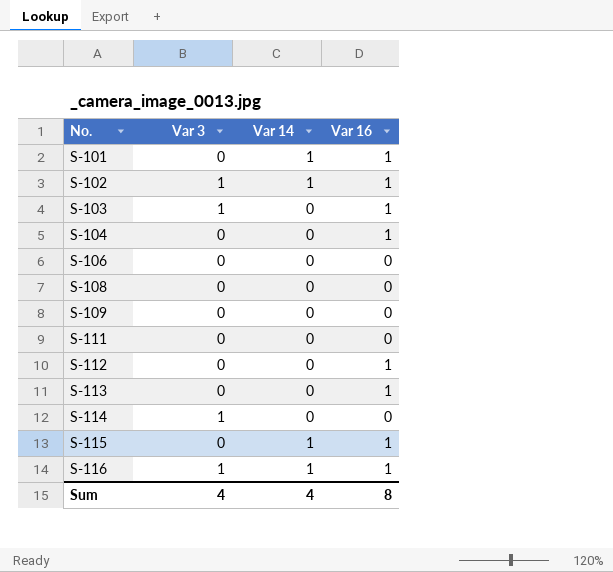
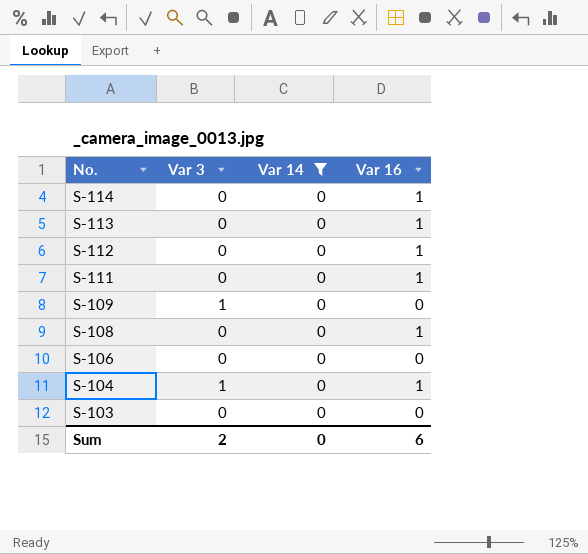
filter: none -> Var 14 = 0
row order: No. ascending -> No. descending
S-114 | Var 3: 1 -> 0
S-114 | Var 16: 0 -> 1
S-111 | Var 16: 0 -> 1
S-109 | Var 3: 0 -> 1
S-108 | Var 16: 0 -> 1
S-104 | Var 3: 0 -> 1
S-103 | Var 3: 1 -> 0
S-103 | Var 16: 1 -> 0
Sum | Var 3: 4 -> 2
Sum | Var 14: 4 -> 0
Sum | Var 16: 8 -> 6

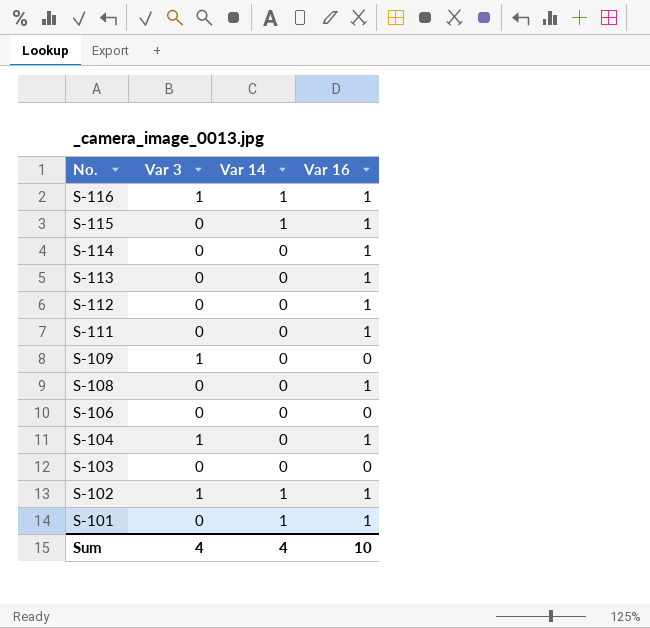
filter: Var 14 = 0 -> none
Sum | Var 3: 2 -> 4
Sum | Var 14: 0 -> 4
Sum | Var 16: 6 -> 10

